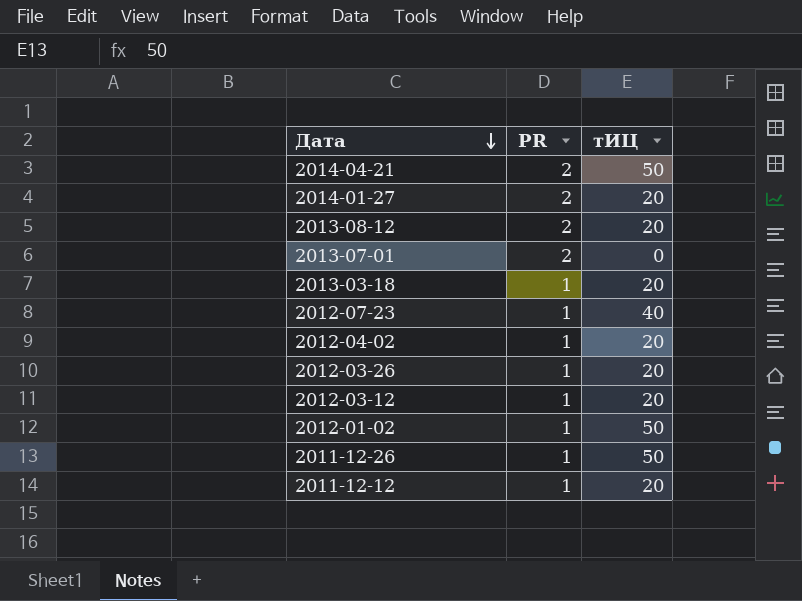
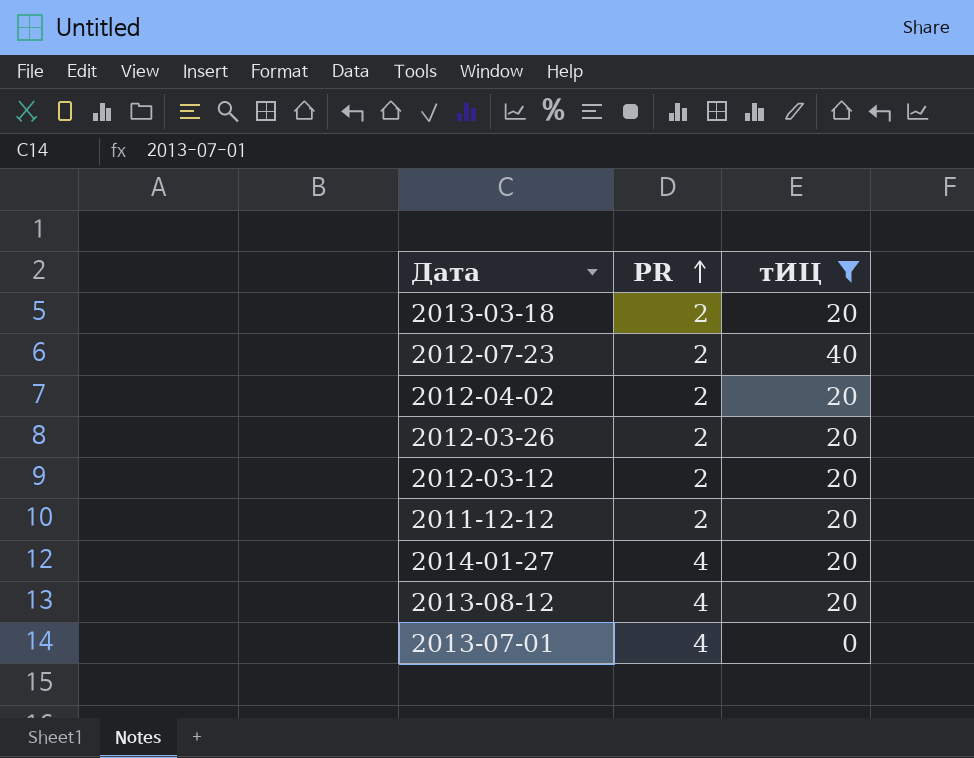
filter: none -> тИЦ != 50
row order: Дата descending -> PR ascending
2013-03-18 | PR: 1 -> 2
2012-07-23 | PR: 1 -> 2
2012-04-02 | PR: 1 -> 2
2012-03-26 | PR: 1 -> 2
2012-03-12 | PR: 1 -> 2
2011-12-12 | PR: 1 -> 2
2014-01-27 | PR: 2 -> 4
2013-08-12 | PR: 2 -> 4
2013-07-01 | PR: 2 -> 4

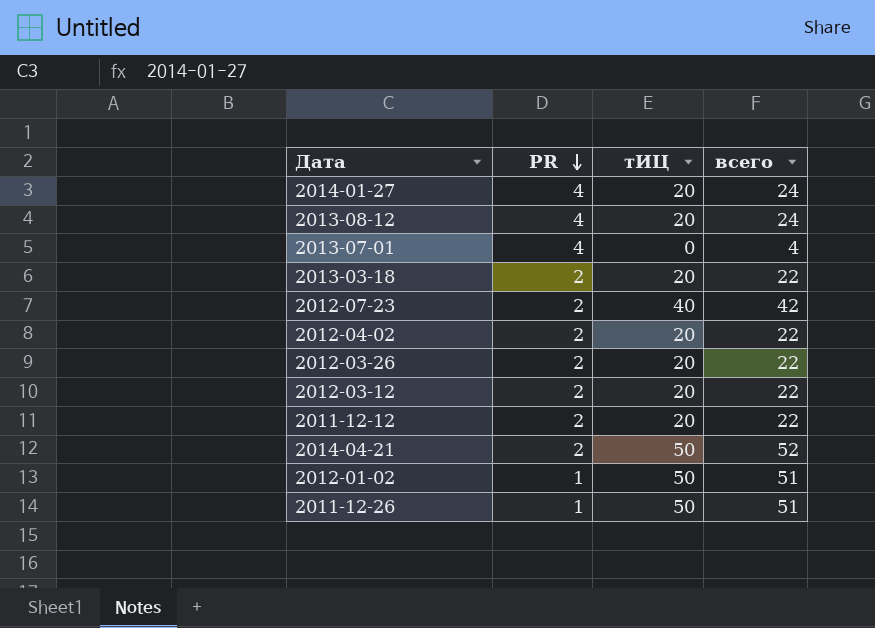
filter: тИЦ != 50 -> none
row order: PR ascending -> PR descending
column всего | formula: none -> [PR] + [тИЦ]

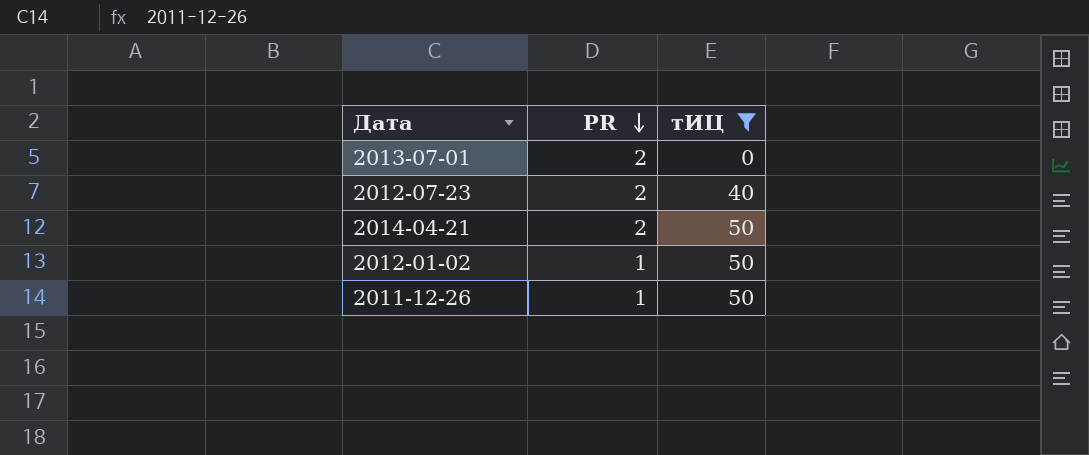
filter: none -> тИЦ != 20
column всего | formula: [PR] + [тИЦ] -> none
2013-07-01 | PR: 4 -> 2

